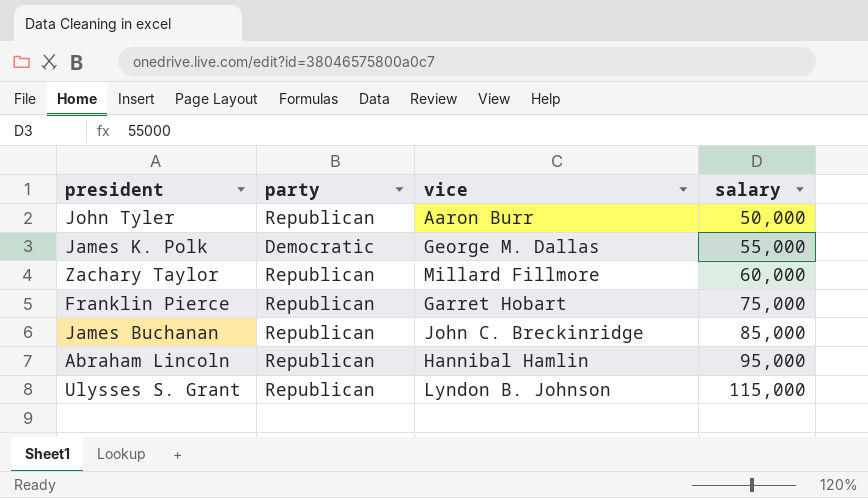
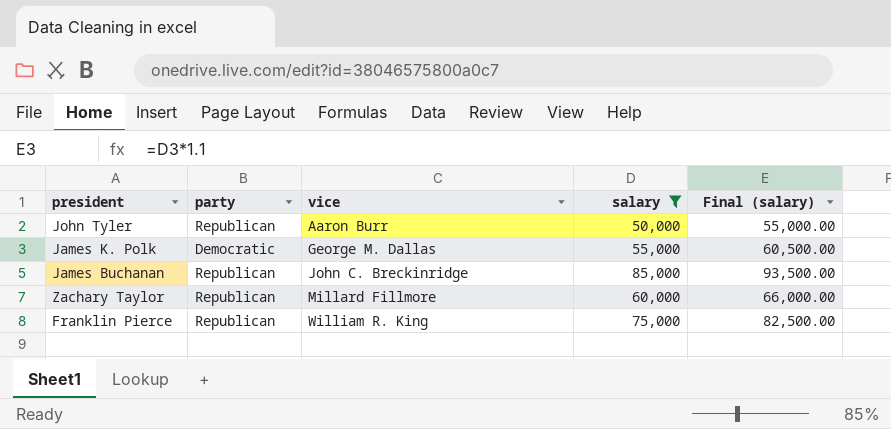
filter: none -> salary <= 85,000
row order: salary ascending -> vice ascending
column Final (salary) | formula: none -> [salary] * 1.1
Franklin Pierce | vice: Garret Hobart -> William R. King

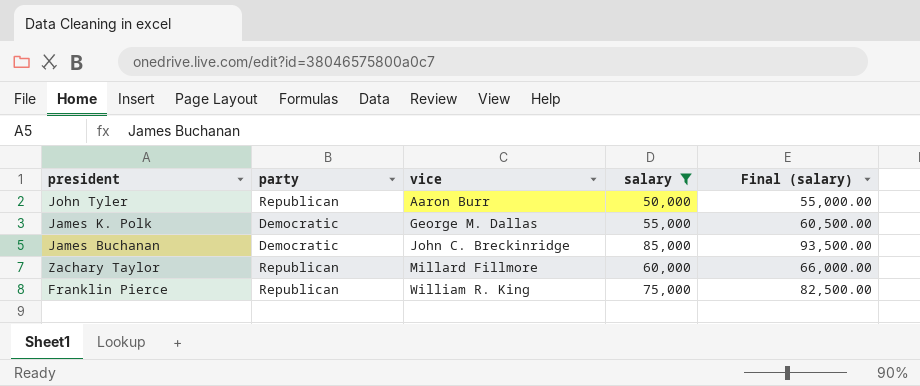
James Buchanan | party: Republican -> Democratic

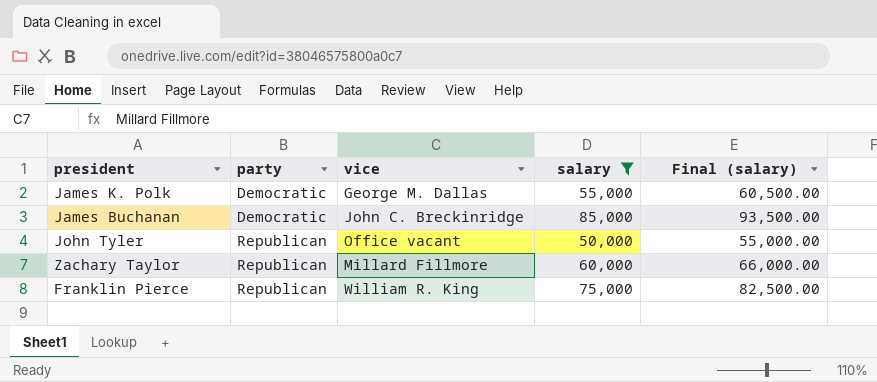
row order: vice ascending -> party ascending
John Tyler | vice: Aaron Burr -> Office vacant

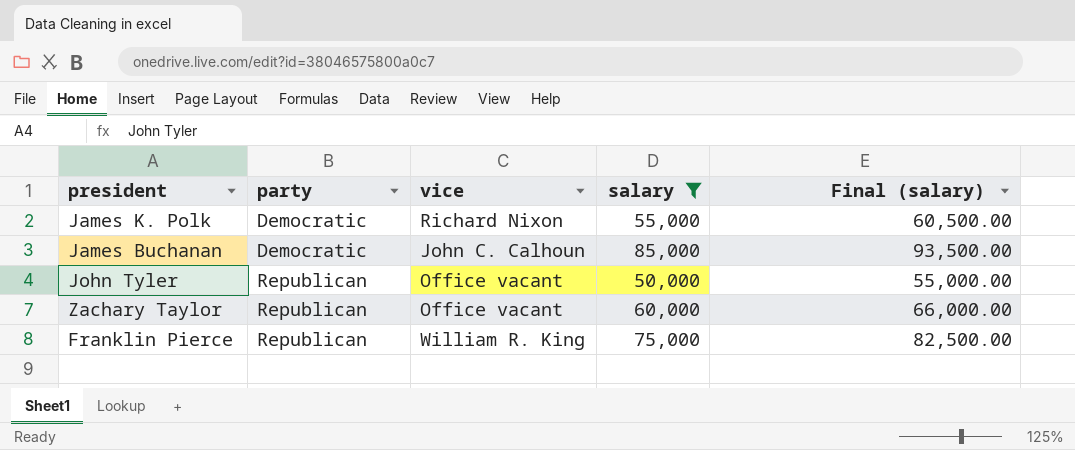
James K. Polk | vice: George M. Dallas -> Richard Nixon
James Buchanan | vice: John C. Breckinridge -> John C. Calhoun
Zachary Taylor | vice: Millard Fillmore -> Office vacant

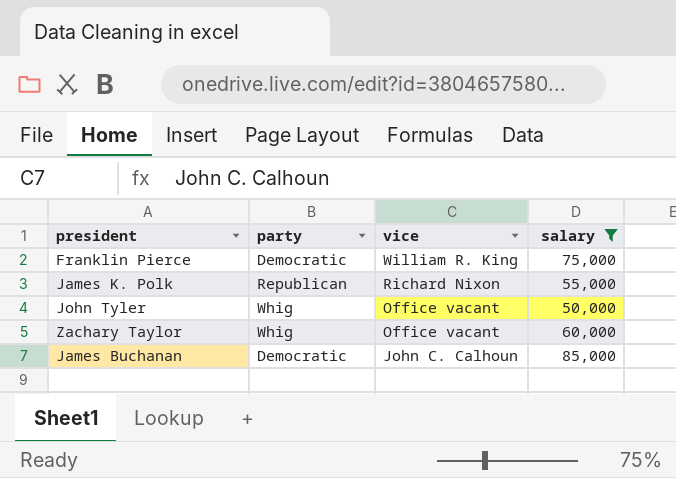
row order: party ascending -> vice descending
column Final (salary) | formula: [salary] * 1.1 -> none
Franklin Pierce | party: Republican -> Democratic
James K. Polk | party: Democratic -> Republican
John Tyler | party: Republican -> Whig
Zachary Taylor | party: Republican -> Whig

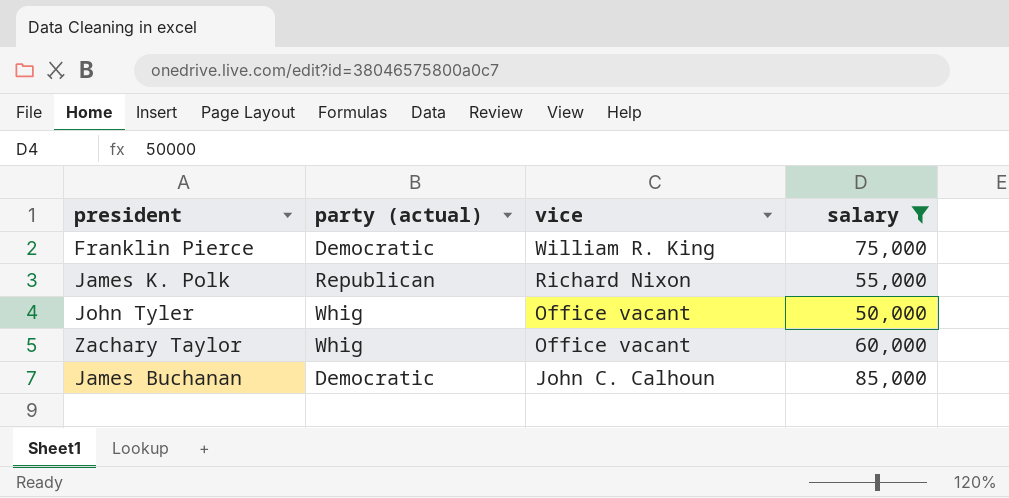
column name: party -> party (actual)

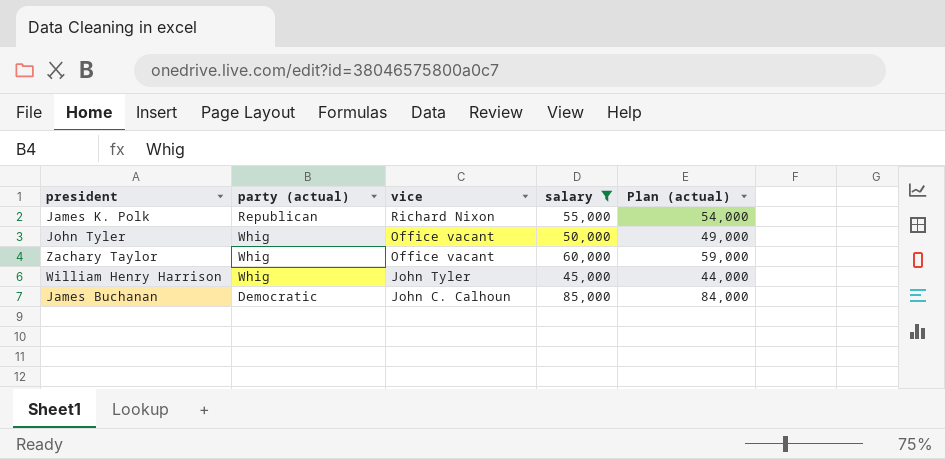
column Plan (actual) | formula: none -> [salary] - 1000
row Franklin Pierce: Democratic | William R. King | 75,000 -> none
row William Henry Harrison: none -> Whig | John Tyler | 45,000 | 44,000

